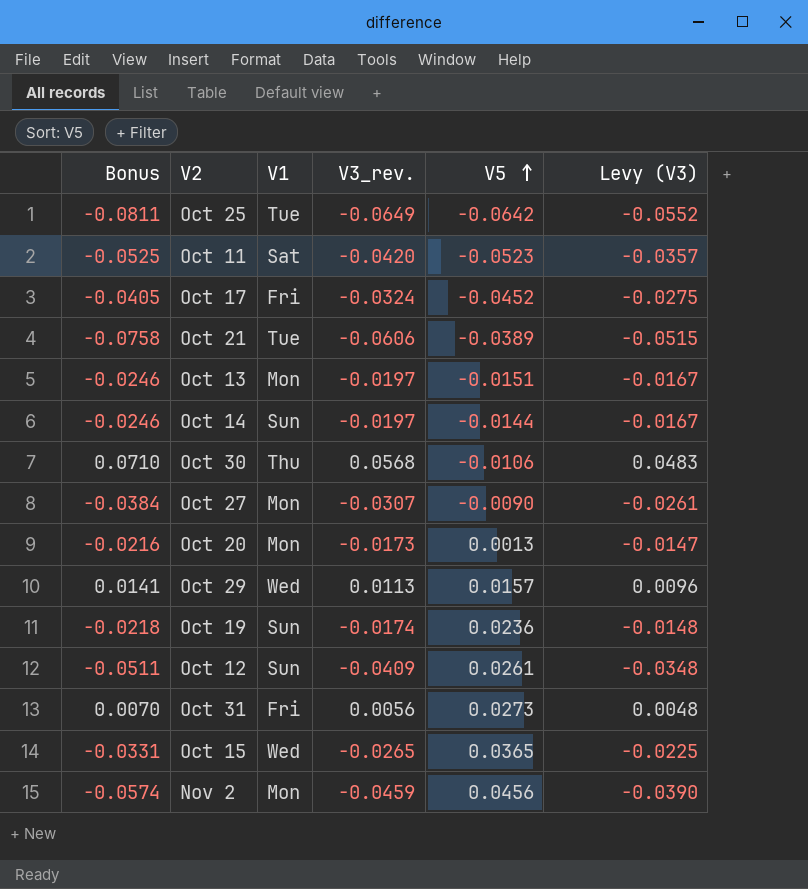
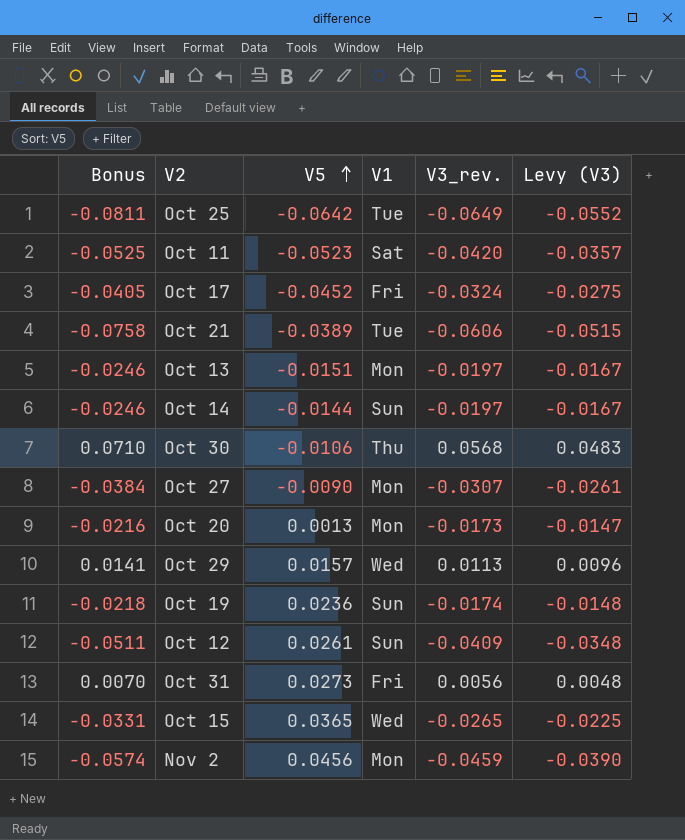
column V5 | position: 5 -> 3

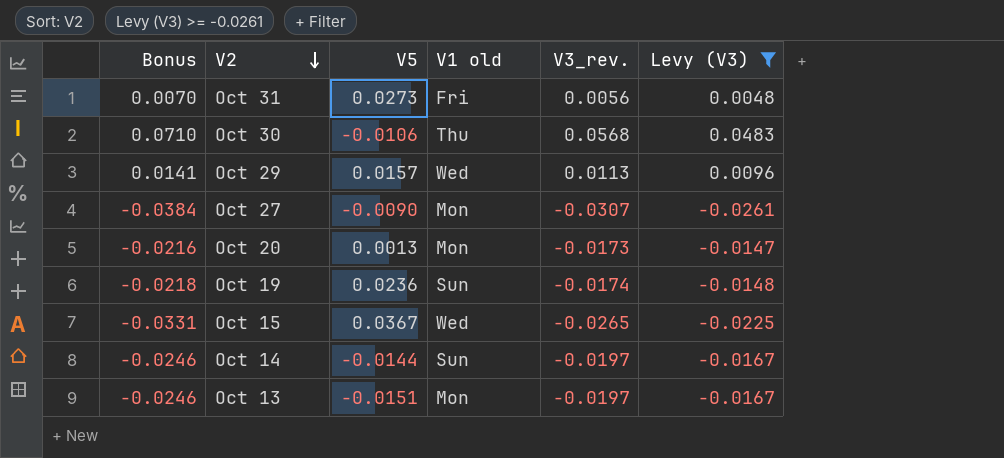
filter: none -> Levy (V3) >= -0.0261
row order: V5 ascending -> V2 descending
column name: V1 -> V1 old
Oct 15 | V5: 0.0365 -> 0.0367

